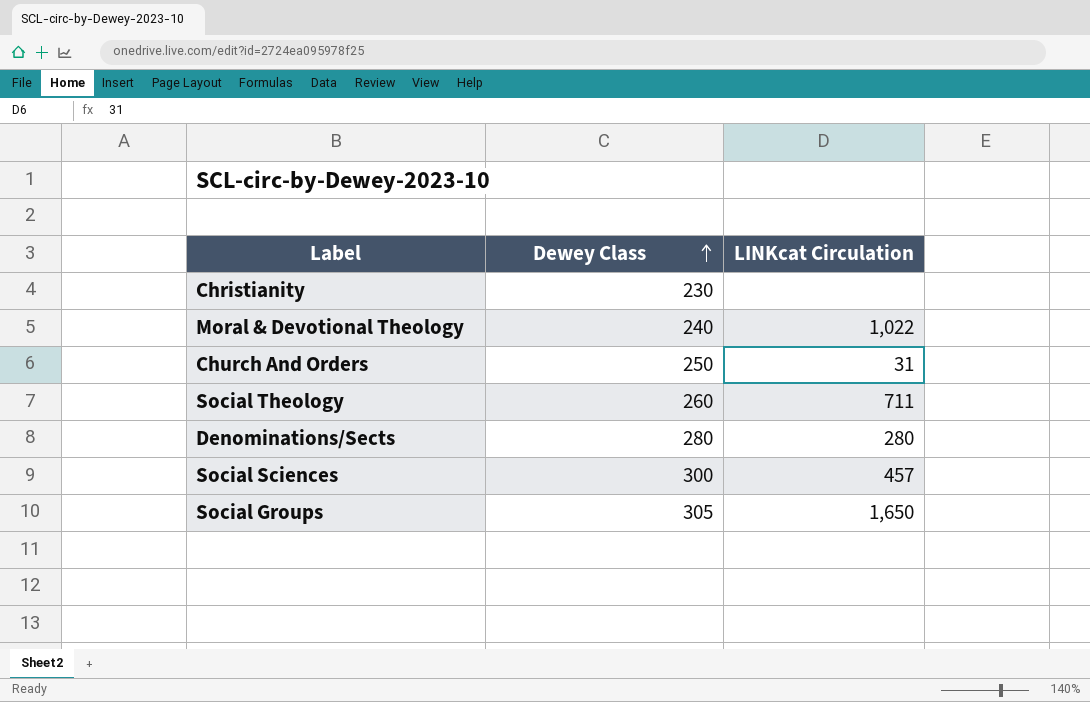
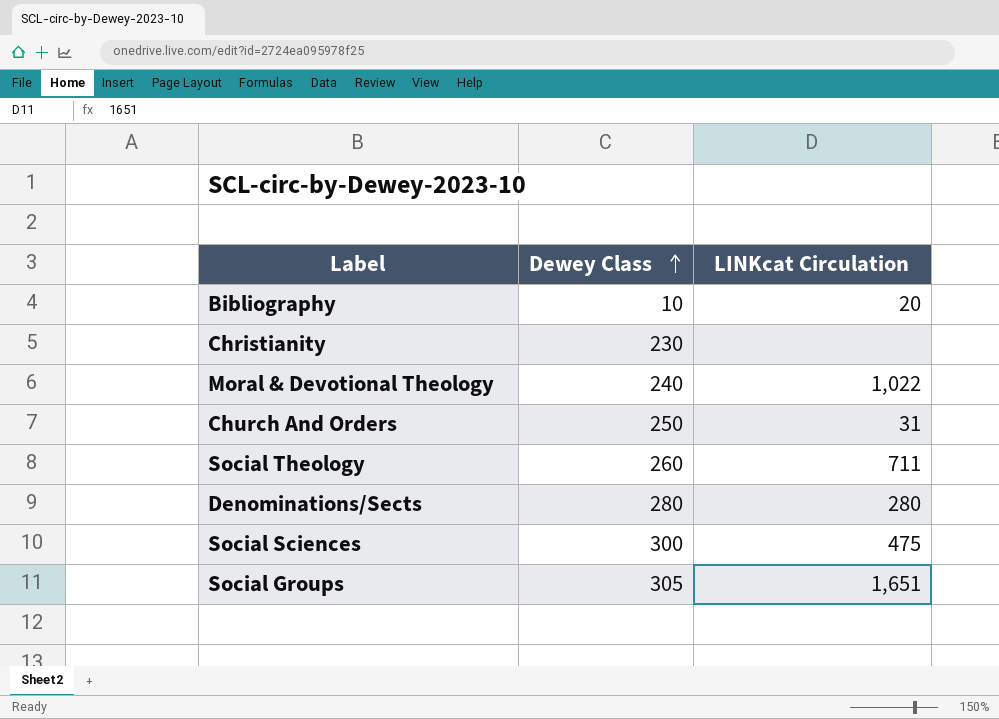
row Bibliography: none -> 10 | 20
Social Sciences | LINKcat Circulation: 457 -> 475
Social Groups | LINKcat Circulation: 1,650 -> 1,651

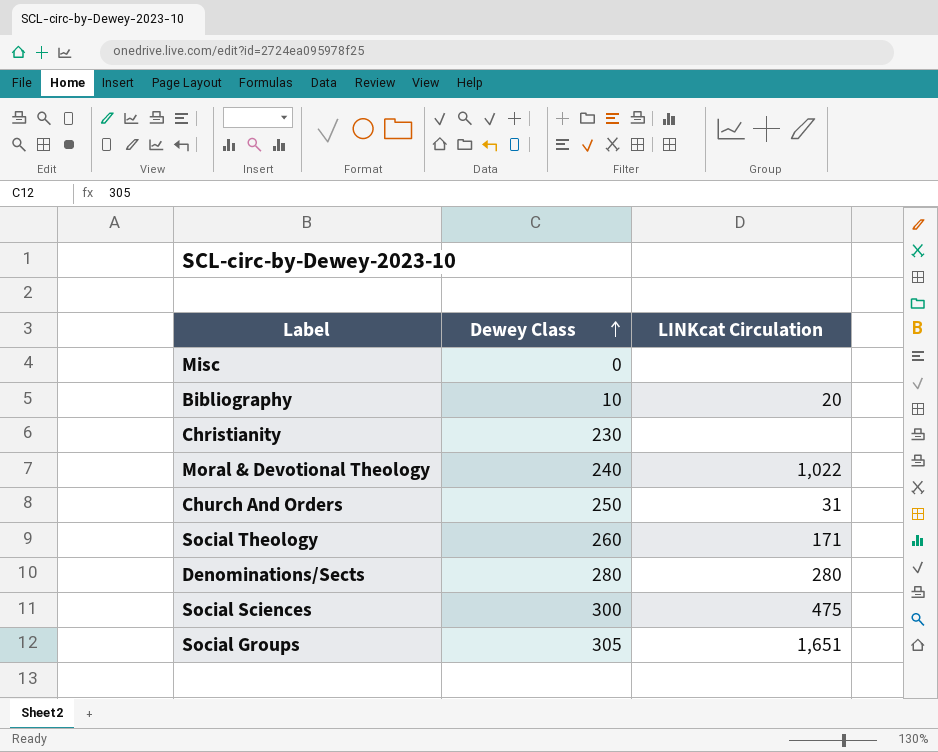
row Misc: none -> 0 | none
Social Theology | LINKcat Circulation: 711 -> 171

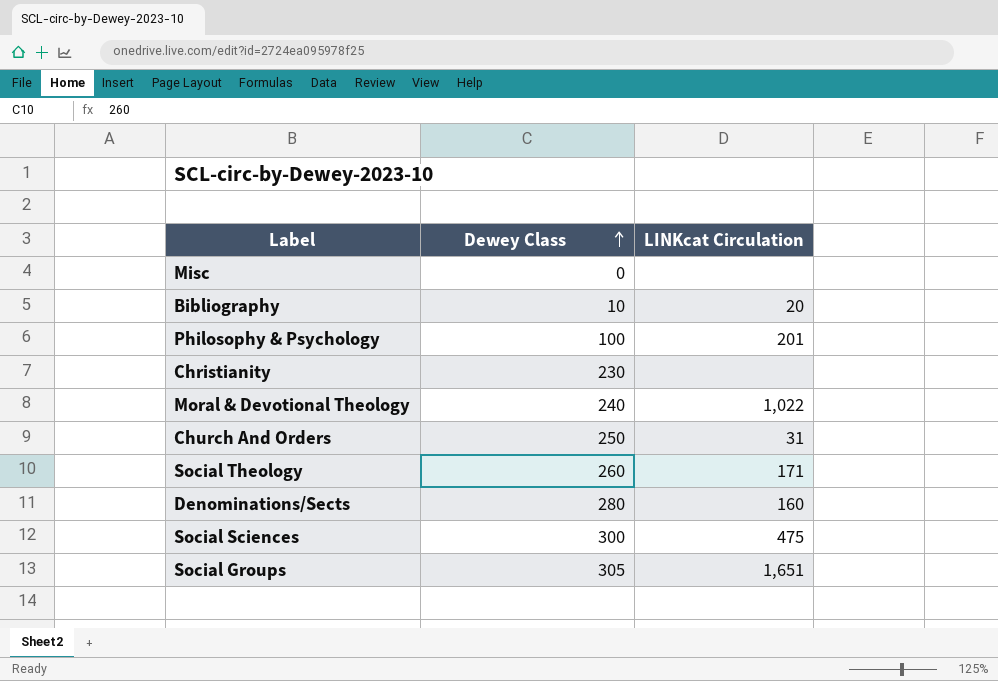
row Philosophy & Psychology: none -> 100 | 201
Denominations/Sects | LINKcat Circulation: 280 -> 160

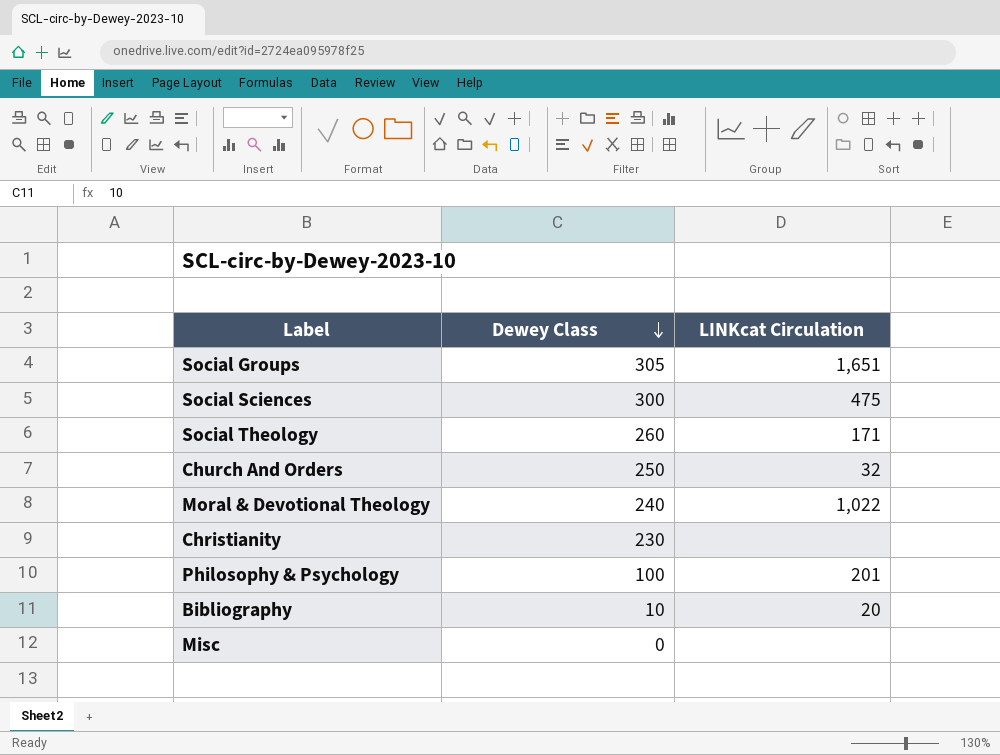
row order: Dewey Class ascending -> Dewey Class descending
row Denominations/Sects: 280 | 160 -> none
Church And Orders | LINKcat Circulation: 31 -> 32

